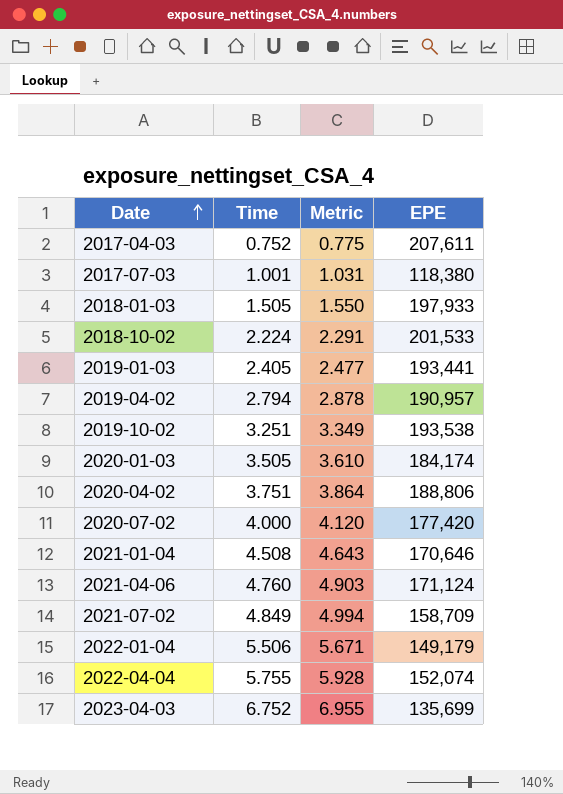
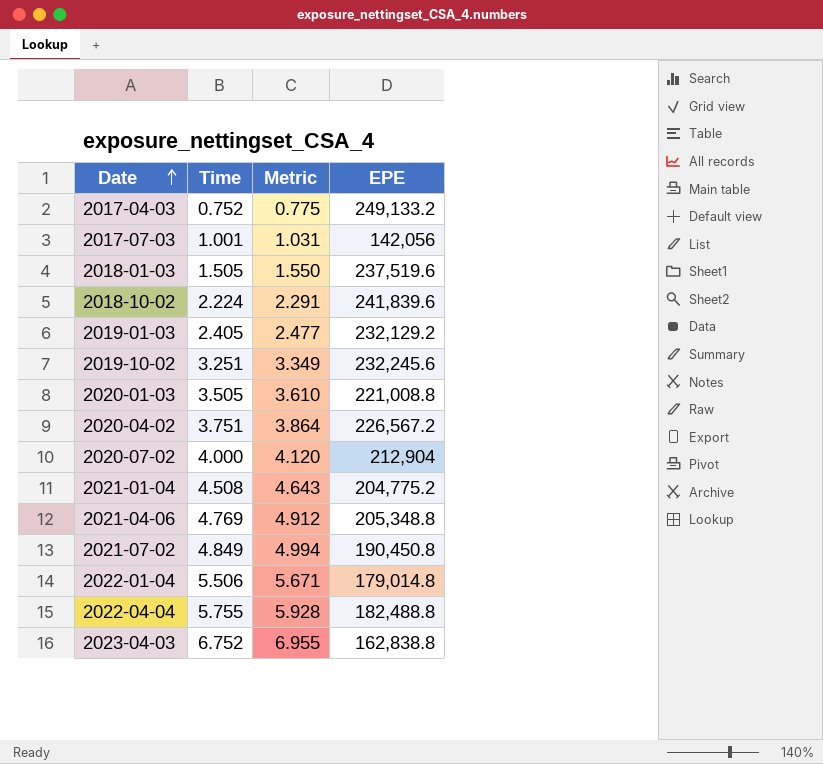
row 2019-04-02: 2.794 | 2.878 | 190,957 -> none
2017-04-03 | EPE: 207,611 -> 249,133.2
2017-07-03 | EPE: 118,380 -> 142,056
2018-01-03 | EPE: 197,933 -> 237,519.6
2018-10-02 | EPE: 201,533 -> 241,839.6
2019-01-03 | EPE: 193,441 -> 232,129.2
2019-10-02 | EPE: 193,538 -> 232,245.6
2020-01-03 | EPE: 184,174 -> 221,008.8
2020-04-02 | EPE: 188,806 -> 226,567.2
2020-07-02 | EPE: 177,420 -> 212,904
2021-01-04 | EPE: 170,646 -> 204,775.2
2021-04-06 | Time: 4.760 -> 4.769
2021-04-06 | Metric: 4.903 -> 4.912
2021-04-06 | EPE: 171,124 -> 205,348.8
2021-07-02 | EPE: 158,709 -> 190,450.8
2022-01-04 | EPE: 149,179 -> 179,014.8
2022-04-04 | EPE: 152,074 -> 182,488.8
2023-04-03 | EPE: 135,699 -> 162,838.8

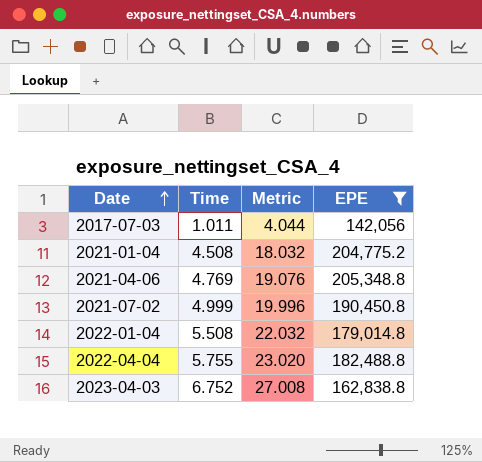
filter: none -> EPE <= 205,348.8
column Metric | formula: [Time] * 1.03 -> [Time] * 4
2017-07-03 | Time: 1.001 -> 1.011
2021-07-02 | Time: 4.849 -> 4.999
2022-01-04 | Time: 5.506 -> 5.508

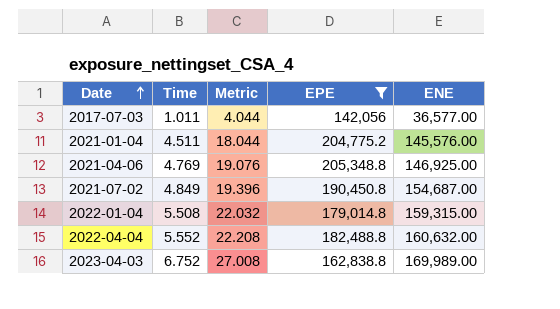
column ENE | position: none -> 5
2021-01-04 | Time: 4.508 -> 4.511
2021-01-04 | Metric: 18.032 -> 18.044
2021-07-02 | Time: 4.999 -> 4.849
2021-07-02 | Metric: 19.996 -> 19.396
2022-04-04 | Time: 5.755 -> 5.552
2022-04-04 | Metric: 23.020 -> 22.208

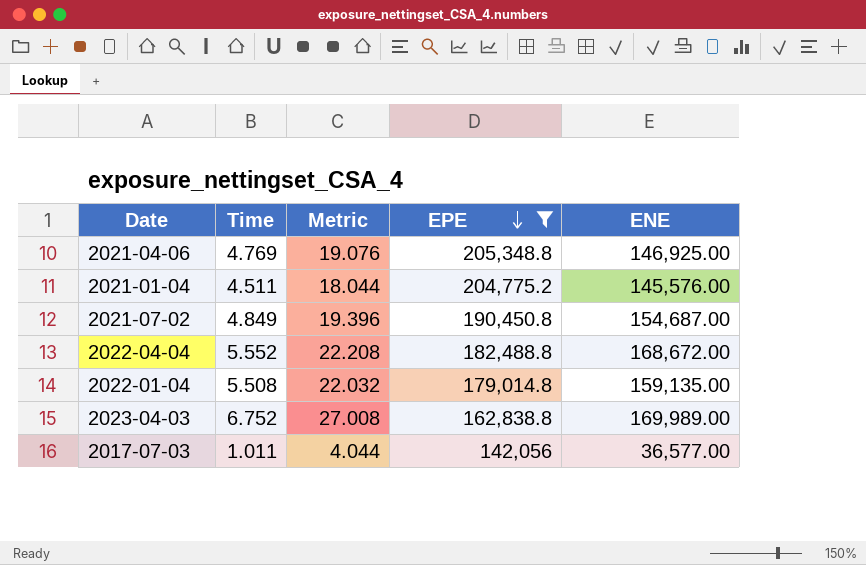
row order: Date ascending -> EPE descending
2022-04-04 | ENE: 160,632.00 -> 168,672.00
2022-01-04 | ENE: 159,315.00 -> 159,135.00

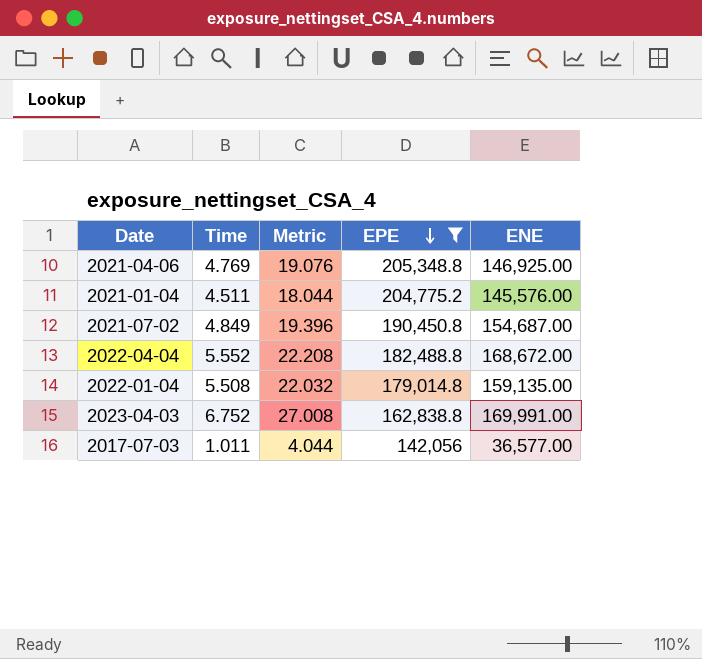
2023-04-03 | ENE: 169,989.00 -> 169,991.00

